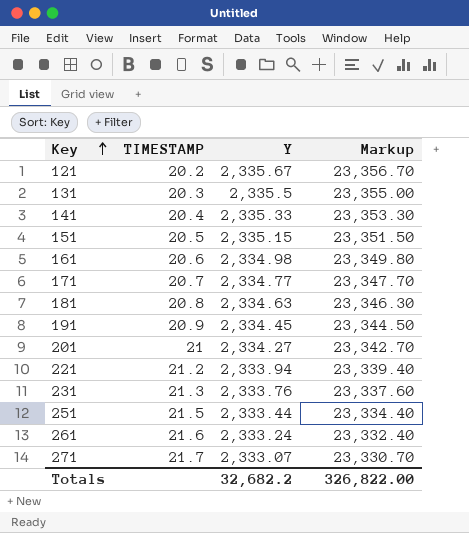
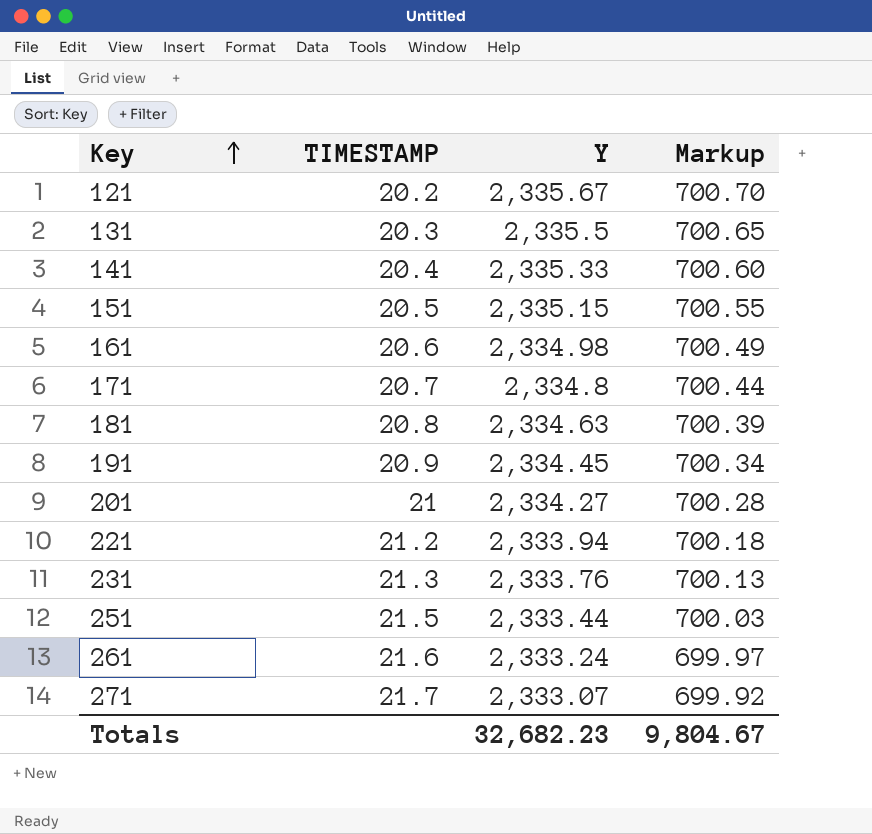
column Markup | formula: [Y] * 10 -> [Y] * 0.3
171 | Y: 2,334.77 -> 2,334.8
Totals | Y: 32,682.2 -> 32,682.23
Totals | Markup: 326,822.00 -> 9,804.67

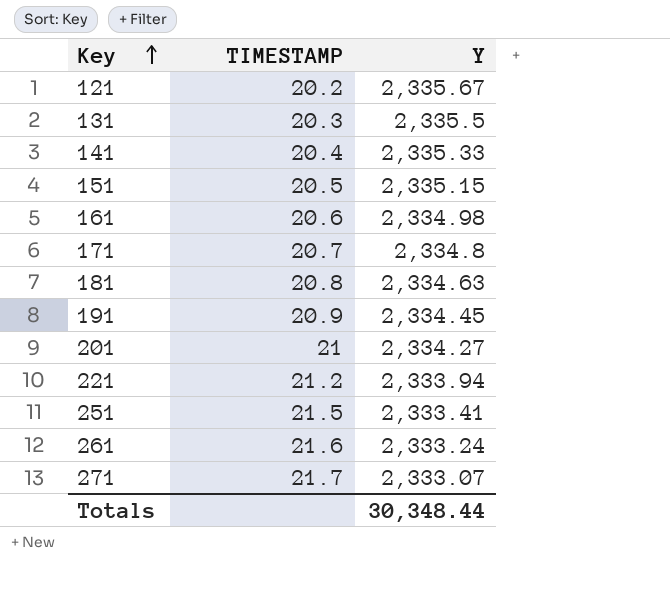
column Markup | formula: [Y] * 0.3 -> none
row 231: 21.3 | 2,333.76 | 700.13 -> none
251 | Y: 2,333.44 -> 2,333.41
Totals | Y: 32,682.23 -> 30,348.44

